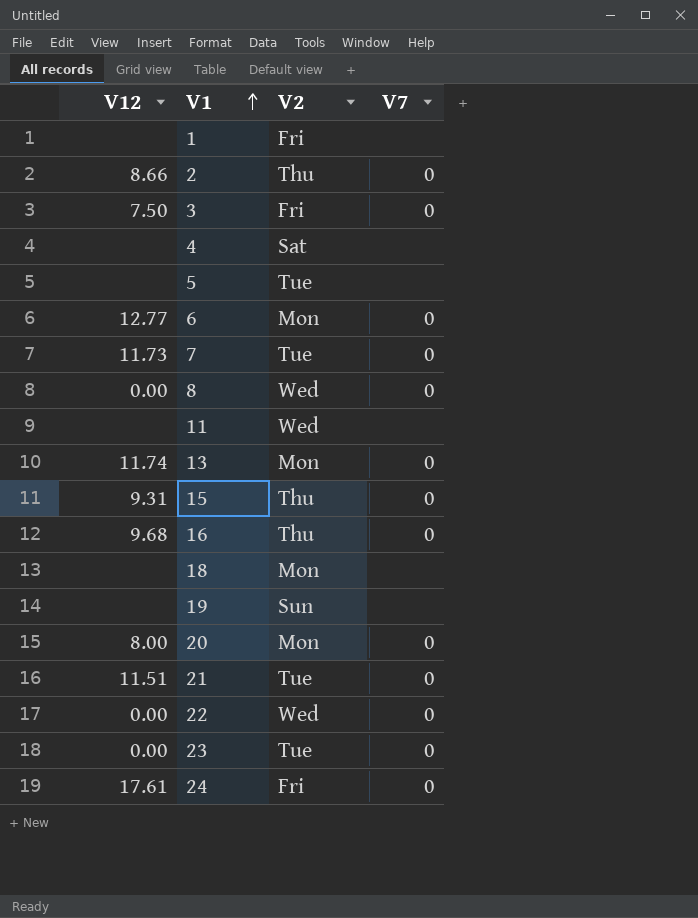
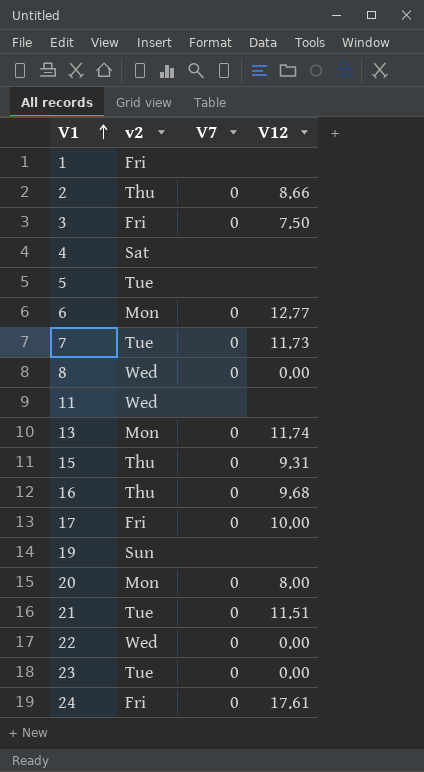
column name: V2 -> v2
column V12 | position: 1 -> 4
row 18: none | Mon | none -> none
row 17: none -> Fri | 0 | 10.00

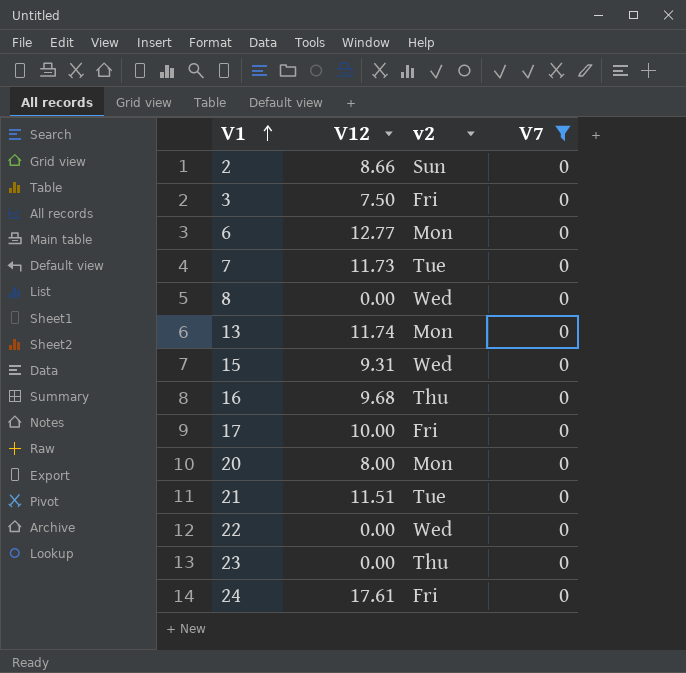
filter: none -> V7 = 0
column V12 | position: 4 -> 2
2 | v2: Thu -> Sun
15 | v2: Thu -> Wed
23 | v2: Tue -> Thu

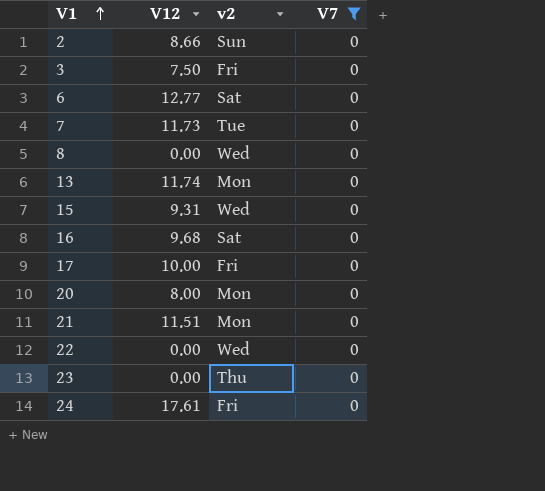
6 | v2: Mon -> Sat
16 | v2: Thu -> Sat
21 | v2: Tue -> Mon

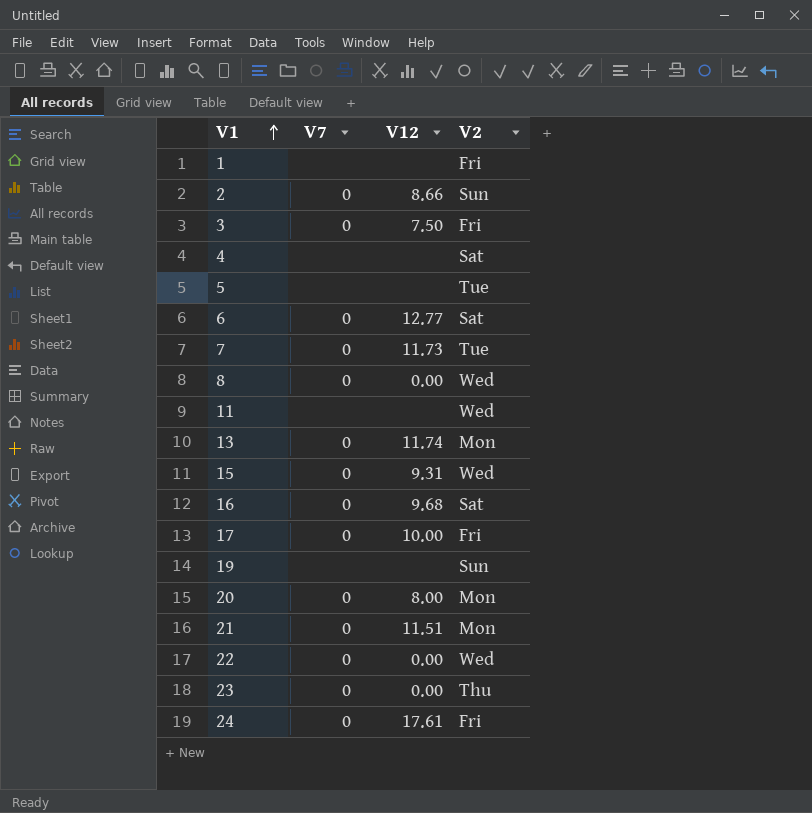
filter: V7 = 0 -> none
column V7 | position: 4 -> 2
column name: v2 -> V2

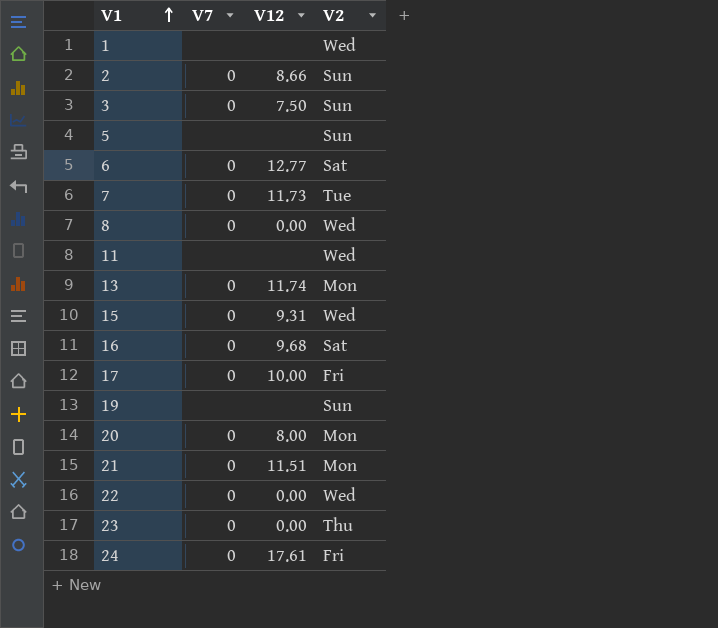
row 4: none | none | Sat -> none
1 | V2: Fri -> Wed
3 | V2: Fri -> Sun
5 | V2: Tue -> Sun

